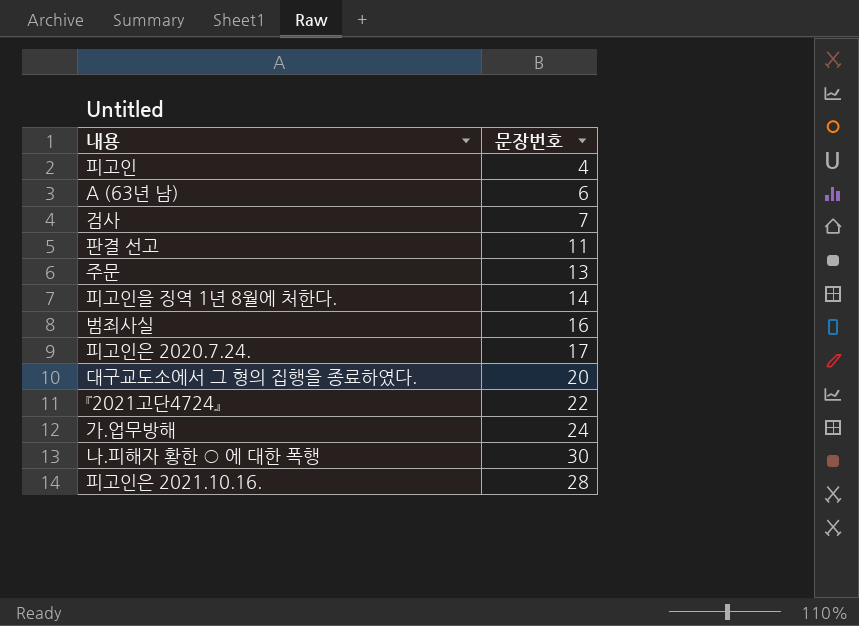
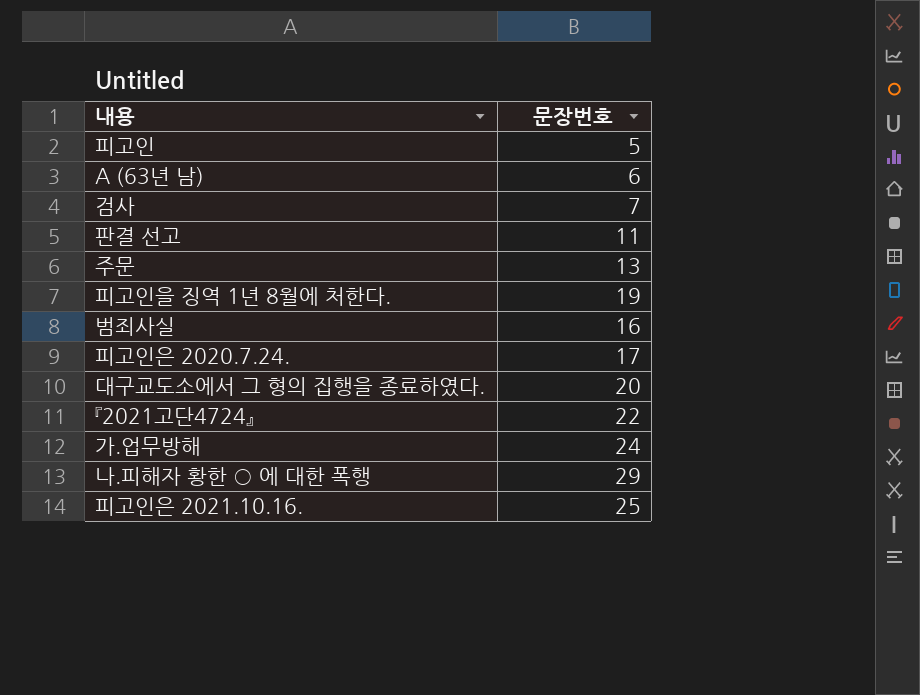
피고인 | 문장번호: 4 -> 5
피고인을 징역 1년 8월에 처한다. | 문장번호: 14 -> 19
나.피해자 황한 ○ 에 대한 폭행 | 문장번호: 30 -> 29
피고인은 2021.10.16. | 문장번호: 28 -> 25

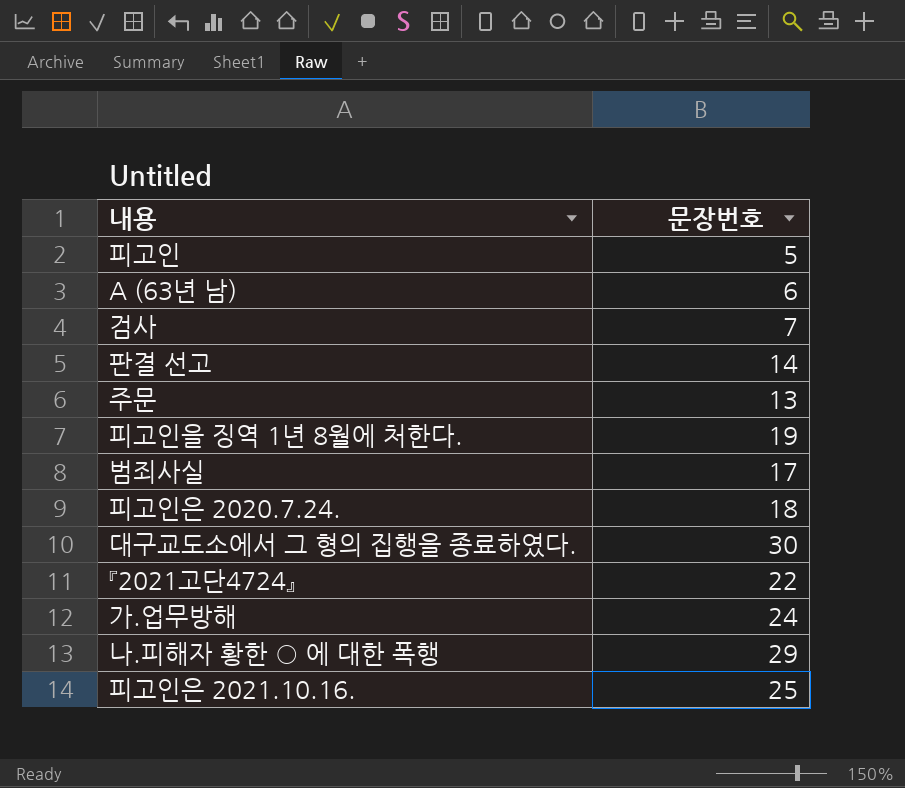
판결 선고 | 문장번호: 11 -> 14
범죄사실 | 문장번호: 16 -> 17
피고인은 2020.7.24. | 문장번호: 17 -> 18
대구교도소에서 그 형의 집행을 종료하였다. | 문장번호: 20 -> 30

